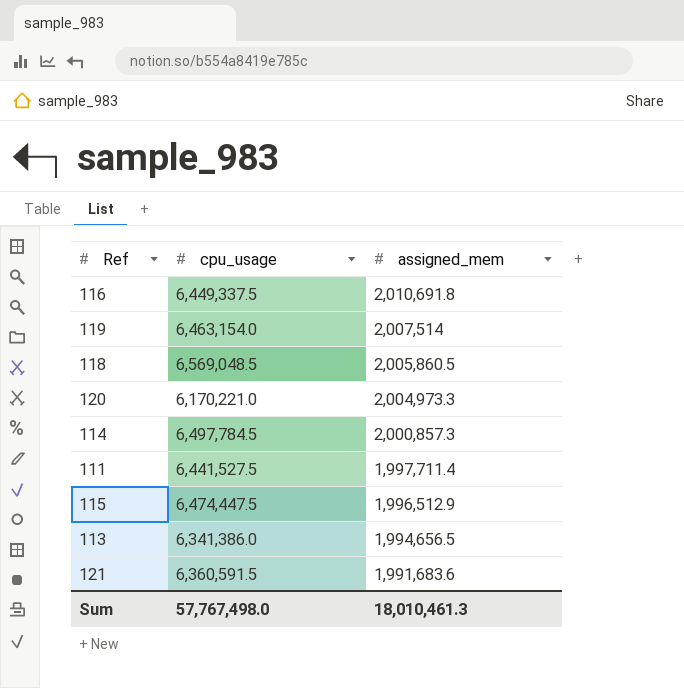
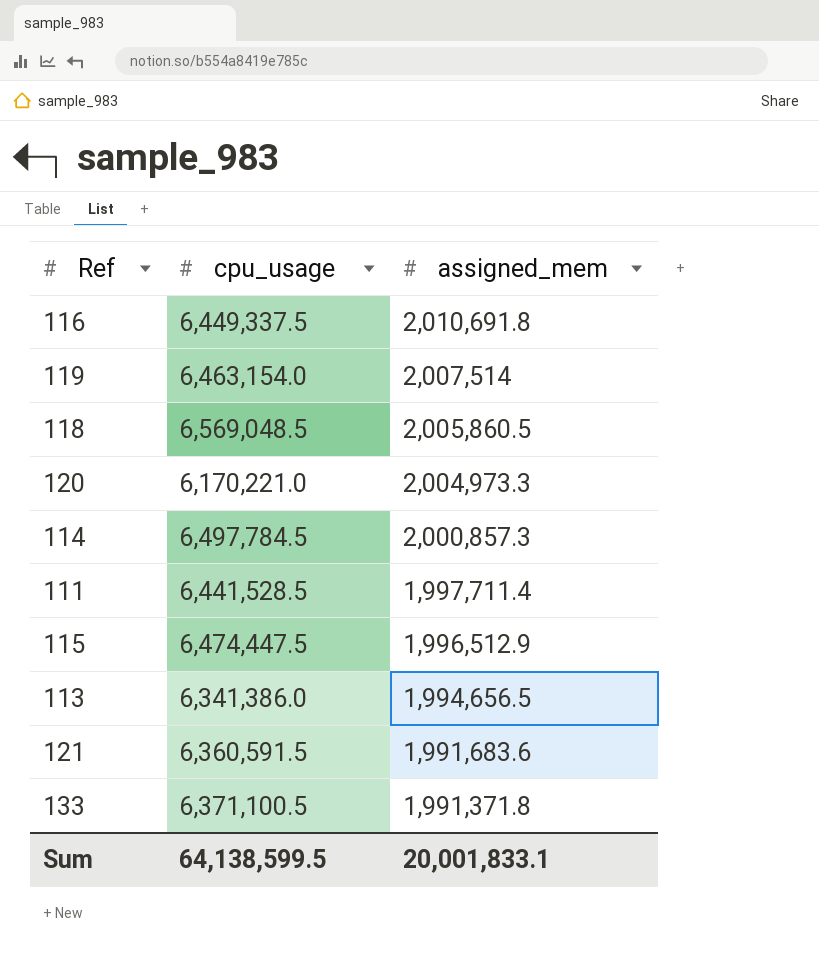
111 | cpu_usage: 6,441,527.5 -> 6,441,528.5
row 133: none -> 6,371,100.5 | 1,991,371.8
Sum | cpu_usage: 57,767,498.0 -> 64,138,599.5
Sum | assigned_mem: 18,010,461.3 -> 20,001,833.1

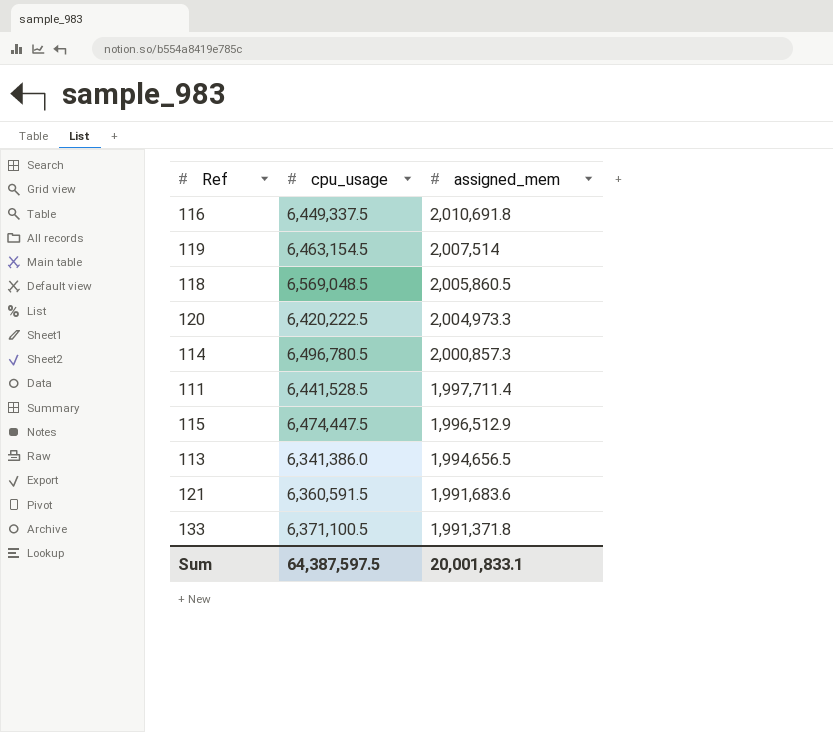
119 | cpu_usage: 6,463,154.0 -> 6,463,154.5
120 | cpu_usage: 6,170,221.0 -> 6,420,222.5
114 | cpu_usage: 6,497,784.5 -> 6,496,780.5
Sum | cpu_usage: 64,138,599.5 -> 64,387,597.5

